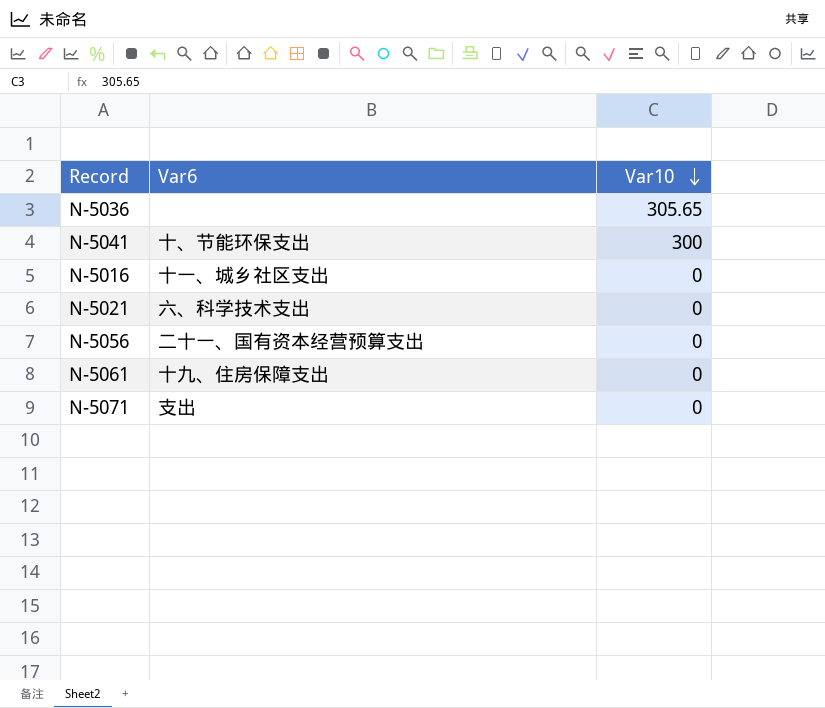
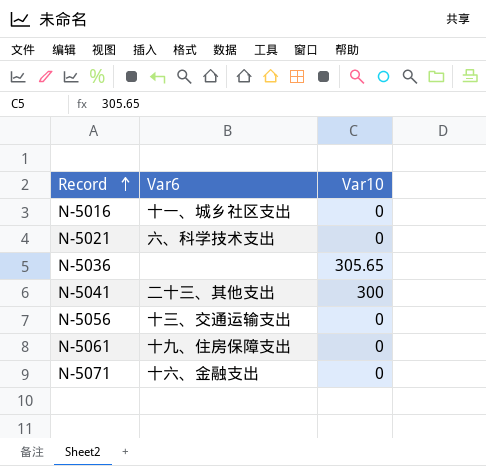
row order: Var10 descending -> Record ascending
N-5041 | Var6: 十、节能环保支出 -> 二十三、其他支出
N-5056 | Var6: 二十一、国有资本经营预算支出 -> 十三、交通运输支出
N-5071 | Var6: 支出 -> 十六、金融支出

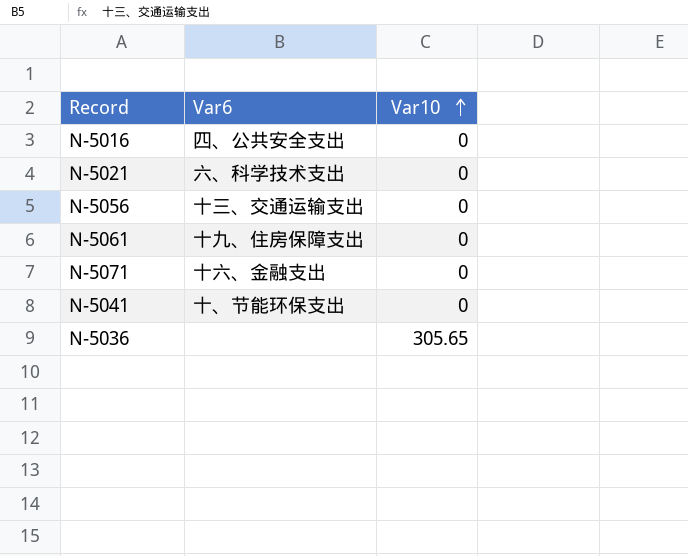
row order: Record ascending -> Var10 ascending
N-5016 | Var6: 十一、城乡社区支出 -> 四、公共安全支出
N-5041 | Var6: 二十三、其他支出 -> 十、节能环保支出
N-5041 | Var10: 300 -> 0

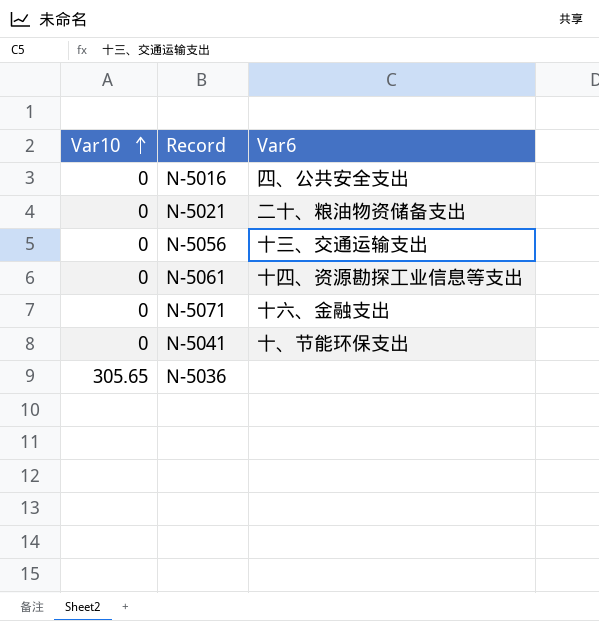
column Var10 | position: 3 -> 1
N-5021 | Var6: 六、科学技术支出 -> 二十、粮油物资储备支出
N-5061 | Var6: 十九、住房保障支出 -> 十四、资源勘探工业信息等支出

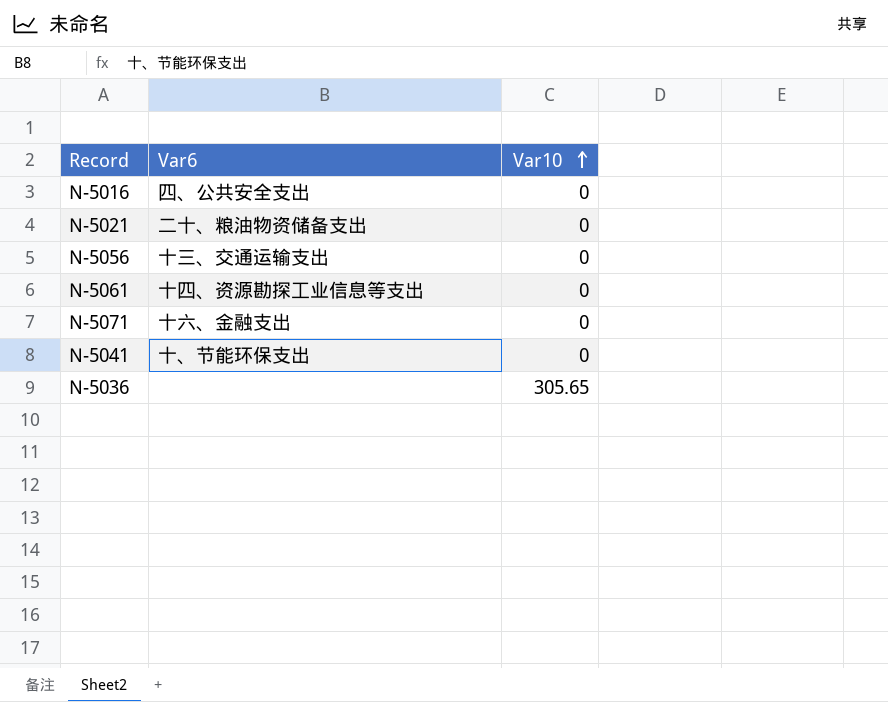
column Var10 | position: 1 -> 3

